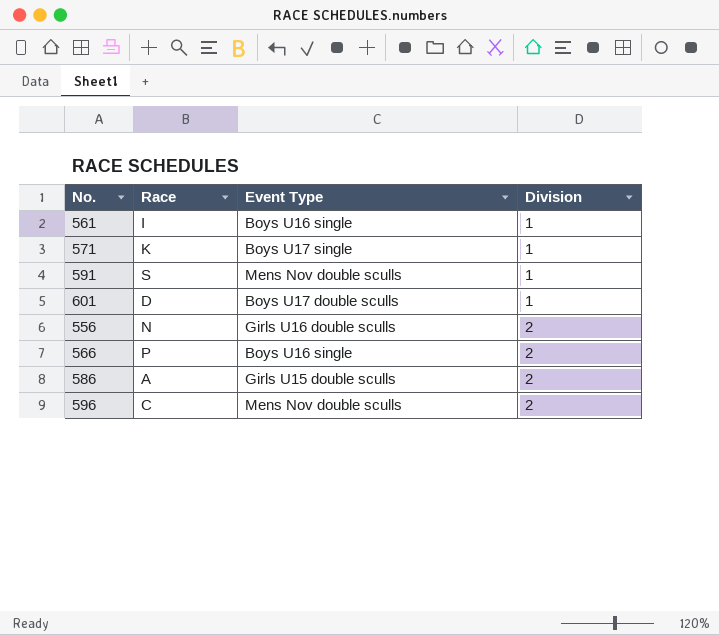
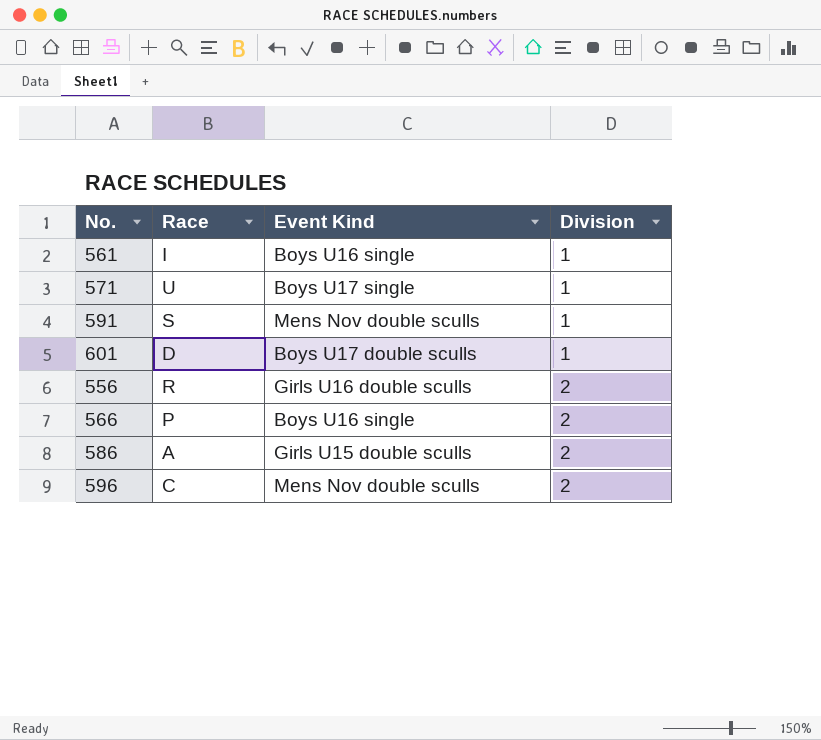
column name: Event Type -> Event Kind
571 | Race: K -> U
556 | Race: N -> R

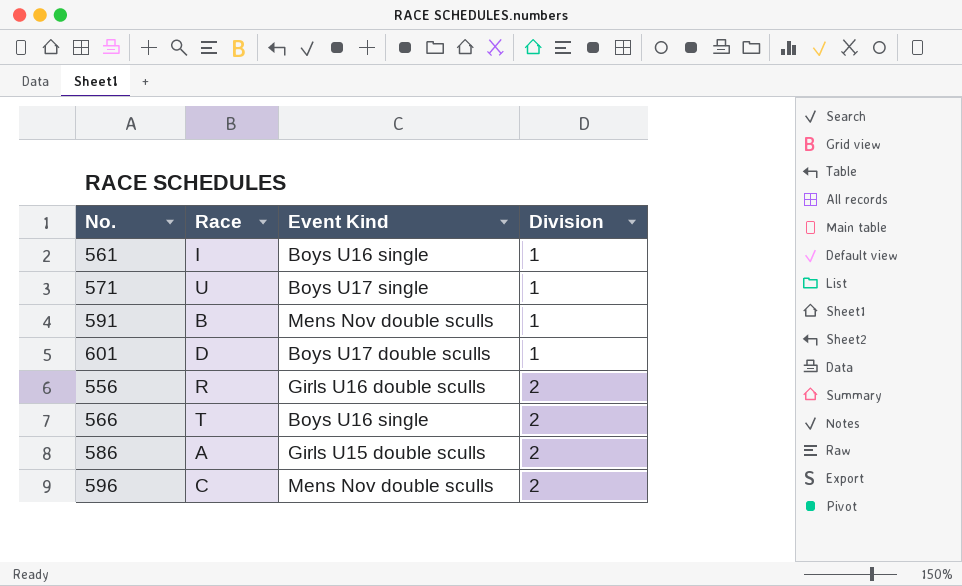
591 | Race: S -> B
566 | Race: P -> T

